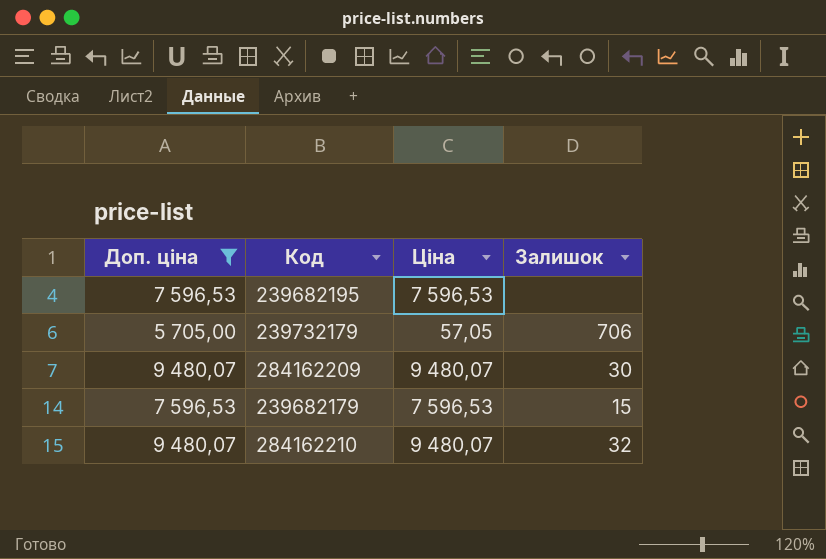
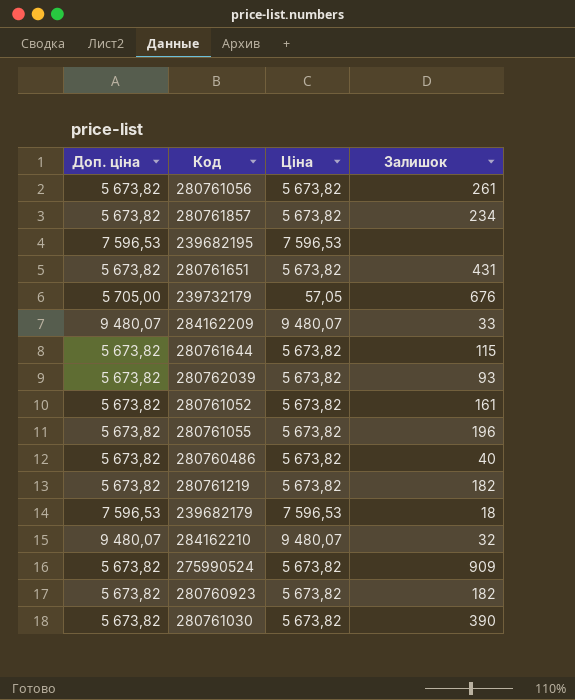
filter: Доп. ціна != 5 673,82 -> none
239732179 | Залишок: 706 -> 676
284162209 | Залишок: 30 -> 33
239682179 | Залишок: 15 -> 18

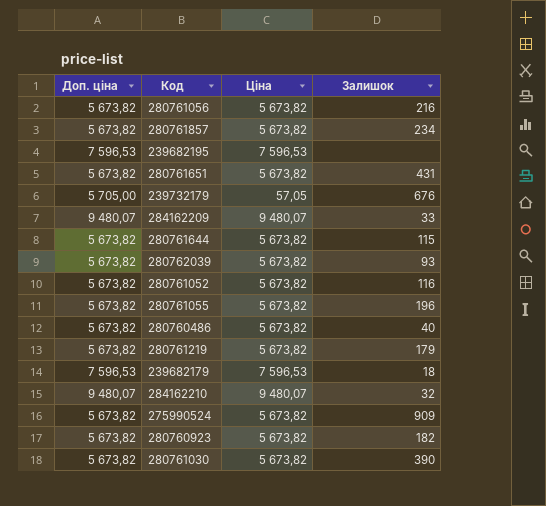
280761056 | Залишок: 261 -> 216
280761052 | Залишок: 161 -> 116
280761219 | Залишок: 182 -> 179

